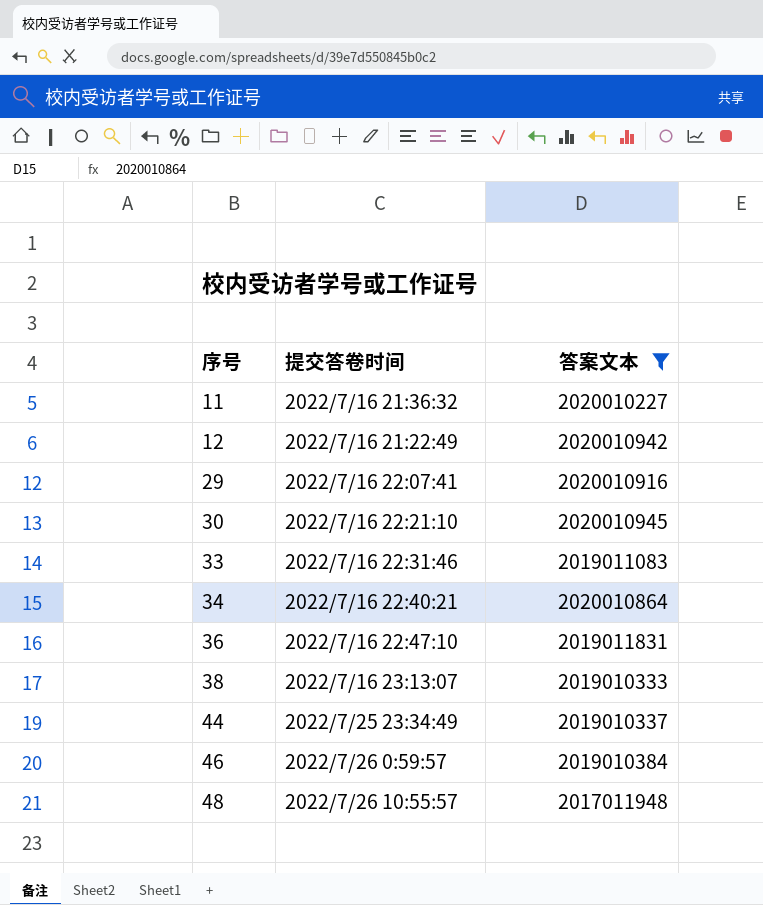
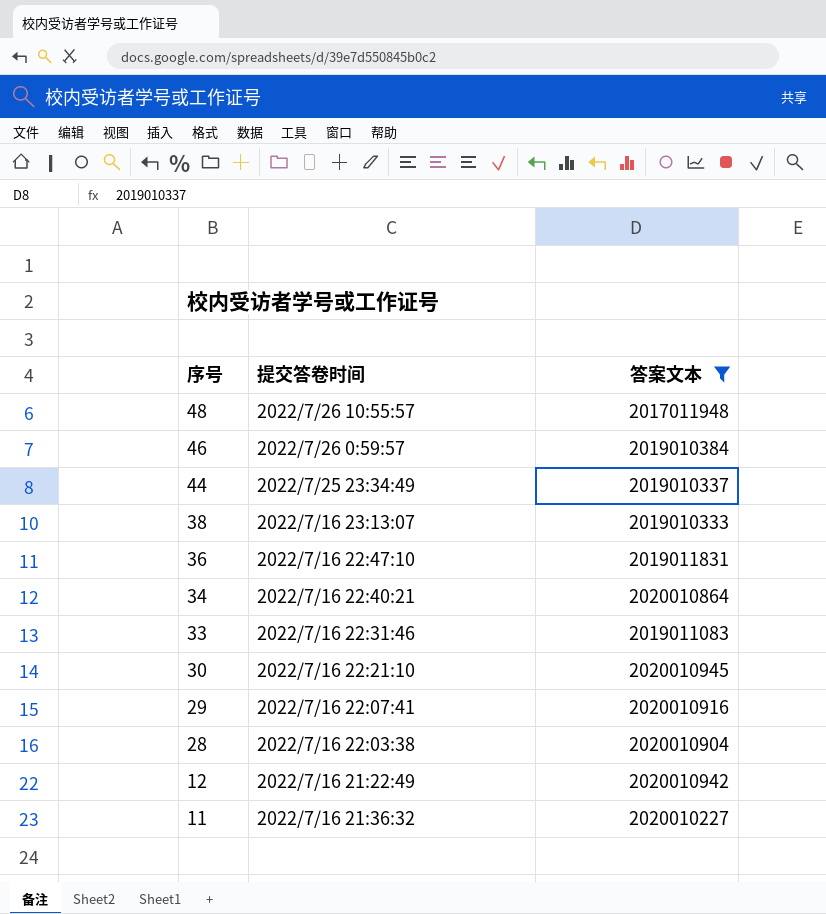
row order: 序号 ascending -> 序号 descending
row 28: none -> 2022/7/16 22:03:38 | 2020010904

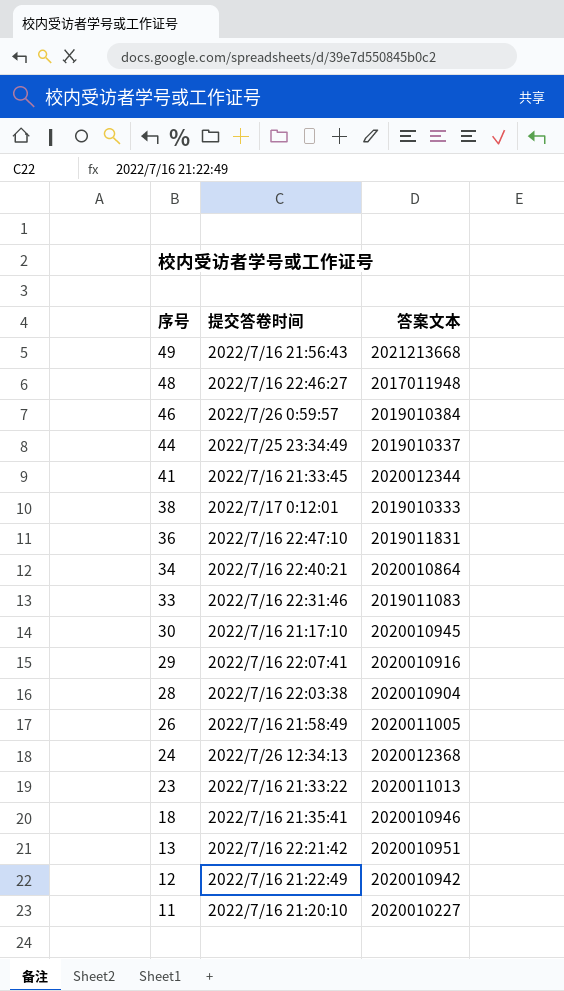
filter: 答案文本 <= 2020010945 -> none
48 | 提交答卷时间: 2022/7/26 10:55:57 -> 2022/7/16 22:46:27
38 | 提交答卷时间: 2022/7/16 23:13:07 -> 2022/7/17 0:12:01
30 | 提交答卷时间: 2022/7/16 22:21:10 -> 2022/7/16 21:17:10
11 | 提交答卷时间: 2022/7/16 21:36:32 -> 2022/7/16 21:20:10

